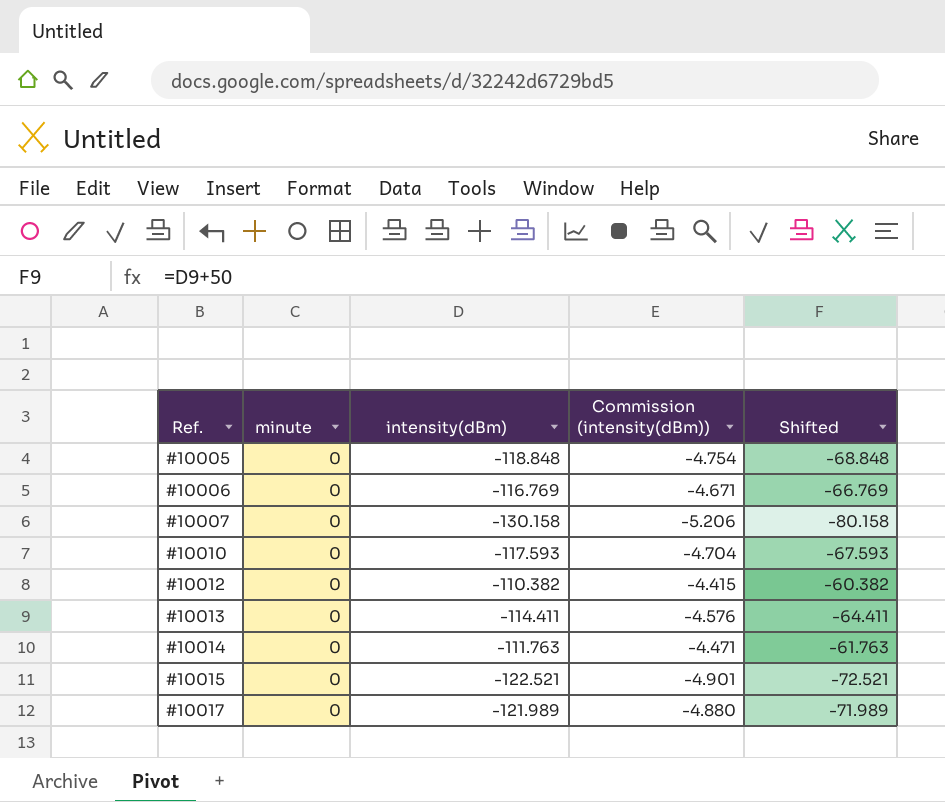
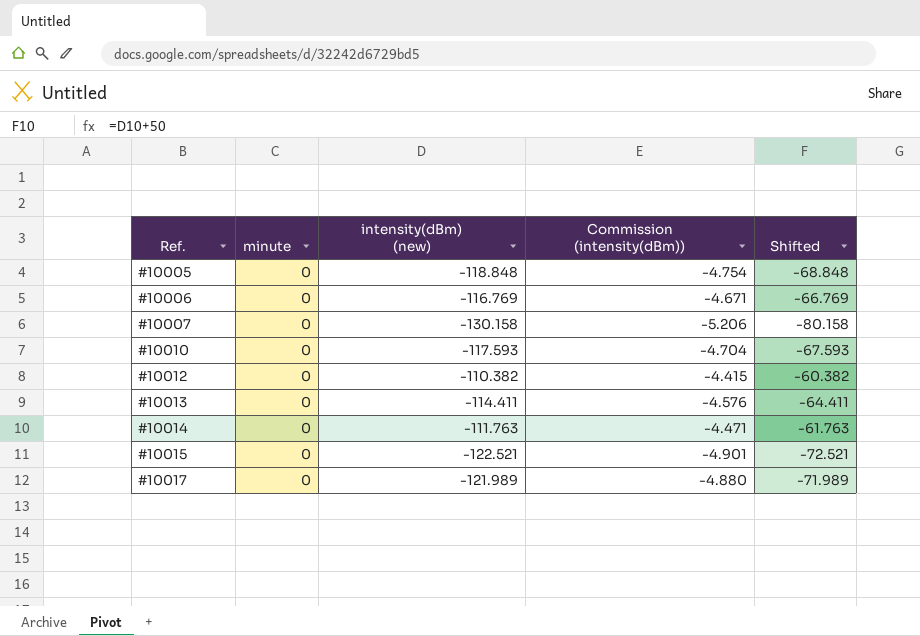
column name: intensity(dBm) -> intensity(dBm) (new)

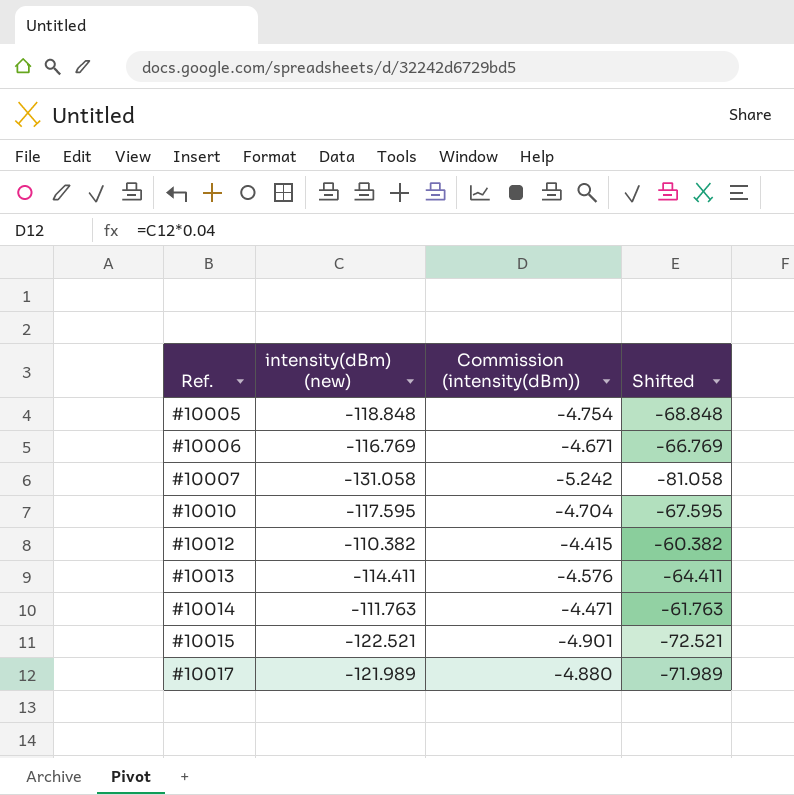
column minute | position: 2 -> none
#10007 | intensity(dBm) (new): -130.158 -> -131.058
#10007 | Commission (intensity(dBm)): -5.206 -> -5.242
#10007 | Shifted: -80.158 -> -81.058
#10010 | intensity(dBm) (new): -117.593 -> -117.595
#10010 | Shifted: -67.593 -> -67.595

